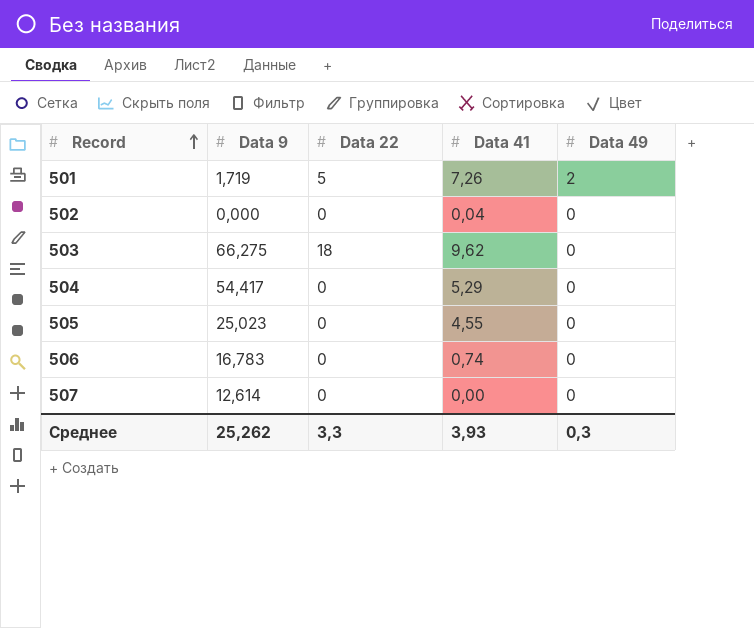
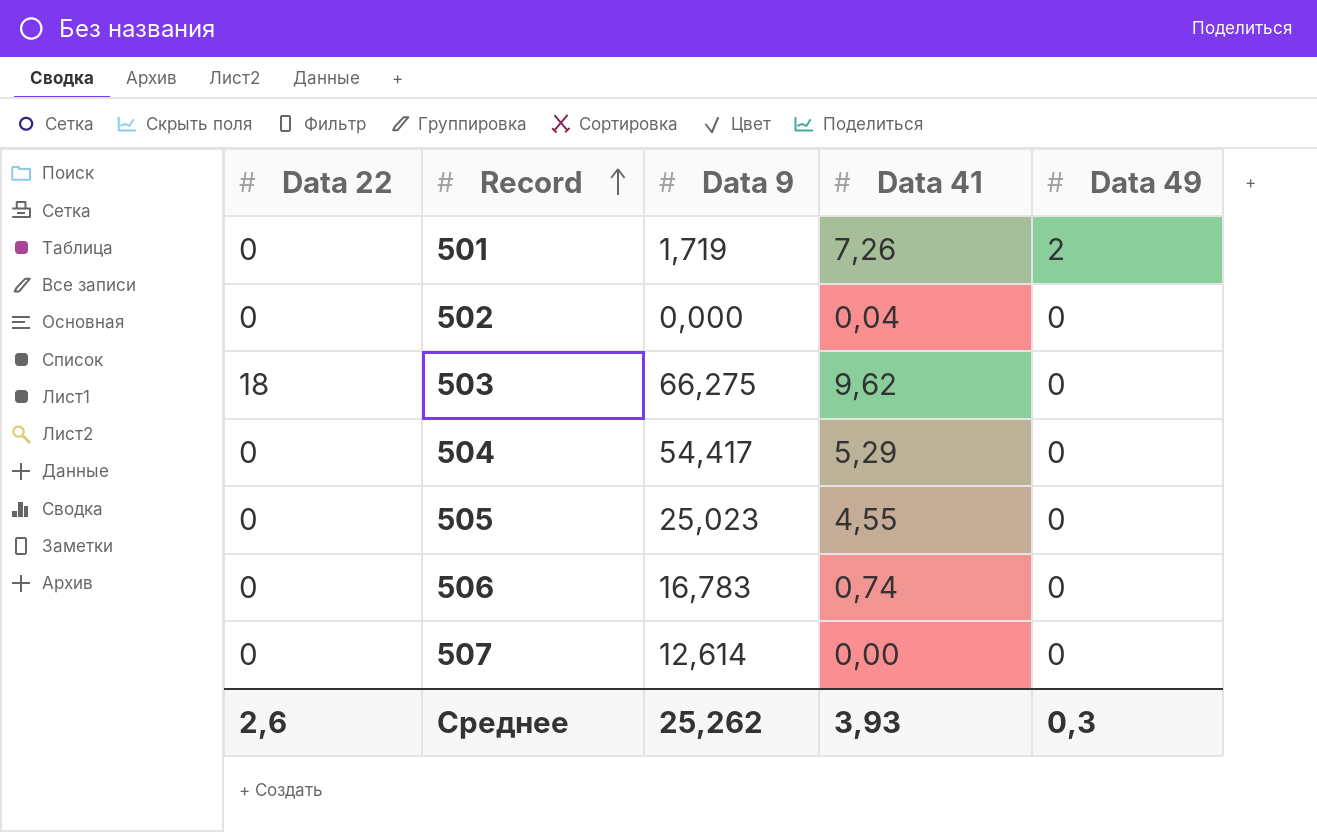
column Data 22 | position: 3 -> 1
501 | Data 22: 5 -> 0
Среднее | Data 22: 3,3 -> 2,6

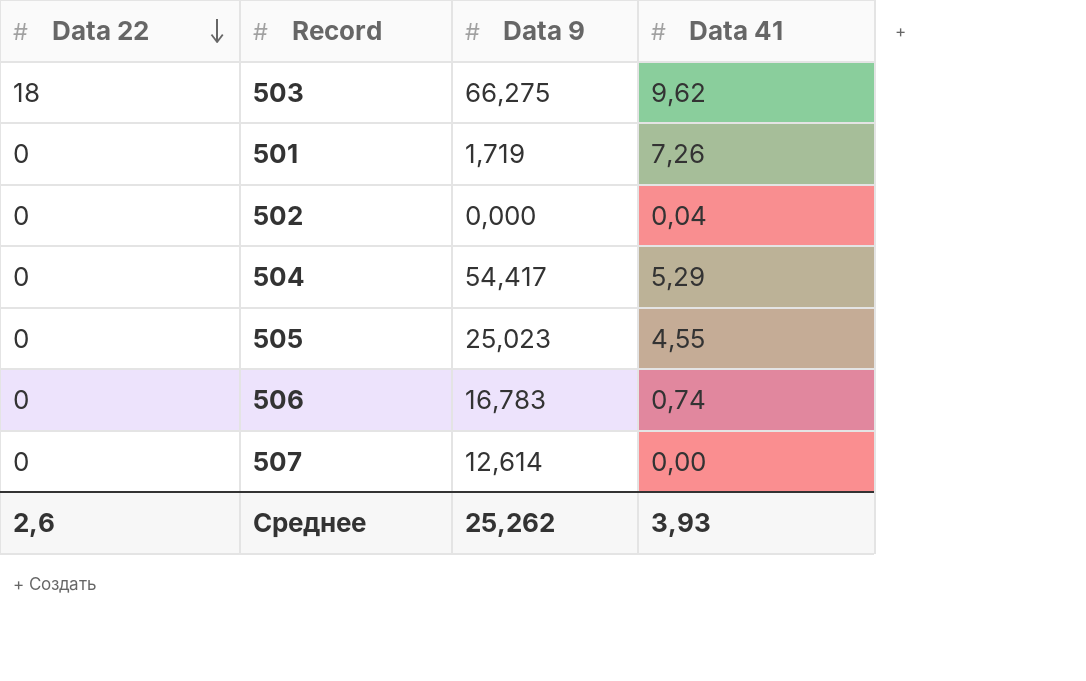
row order: Record ascending -> Data 22 descending
column Data 49 | position: 5 -> none

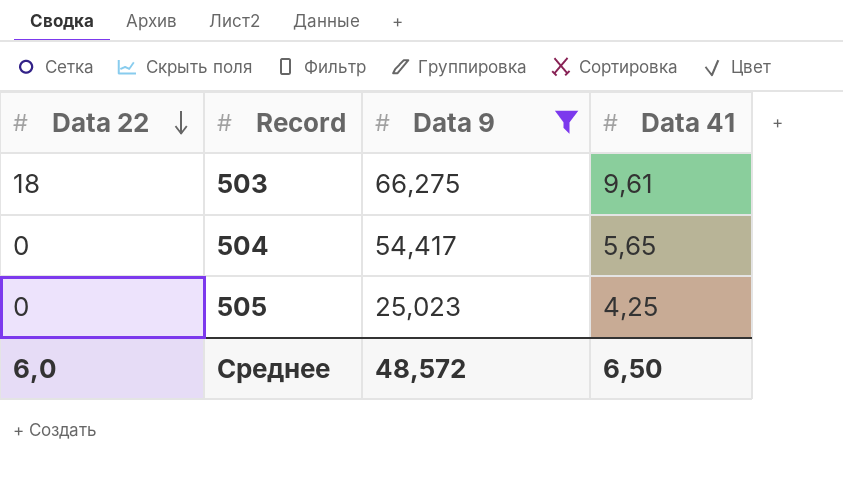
filter: none -> Data 9 >= 25,023
503 | Data 41: 9,62 -> 9,61
504 | Data 41: 5,29 -> 5,65
505 | Data 41: 4,55 -> 4,25
Среднее | Data 22: 2,6 -> 6,0
Среднее | Data 9: 25,262 -> 48,572
Среднее | Data 41: 3,93 -> 6,50

